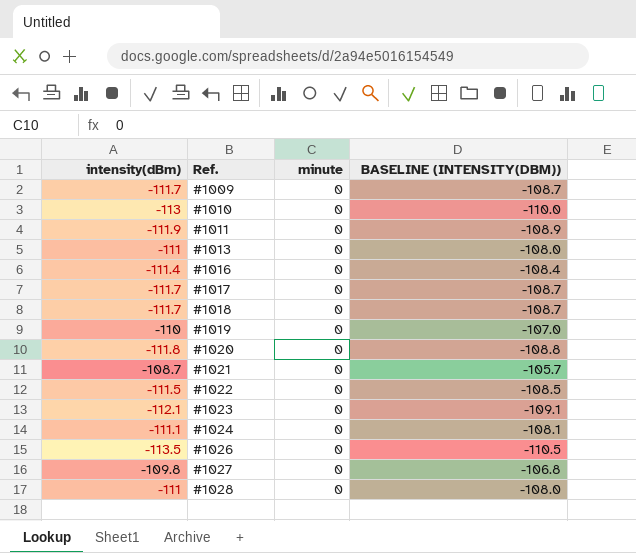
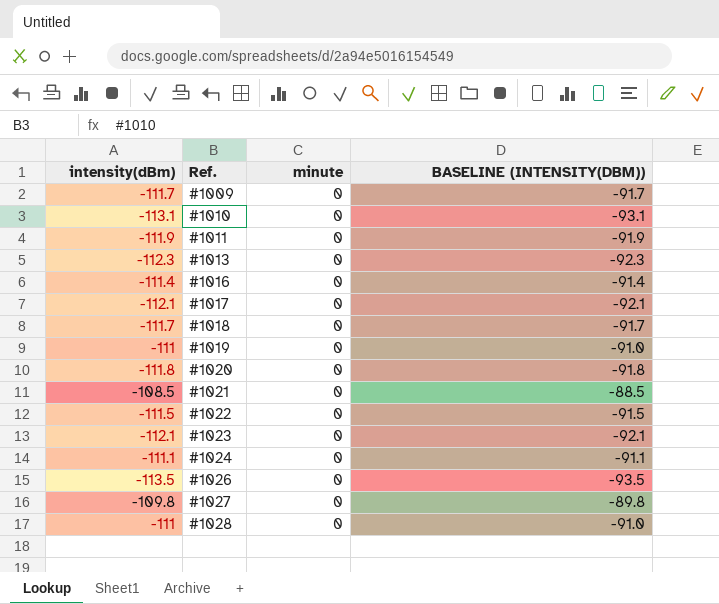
column BASELINE (INTENSITY(DBM)) | formula: [intensity(dBm)] + 3 -> [intensity(dBm)] + 20
#1010 | intensity(dBm): -113 -> -113.1
#1013 | intensity(dBm): -111 -> -112.3
#1017 | intensity(dBm): -111.7 -> -112.1
#1019 | intensity(dBm): -110 -> -111
#1021 | intensity(dBm): -108.7 -> -108.5

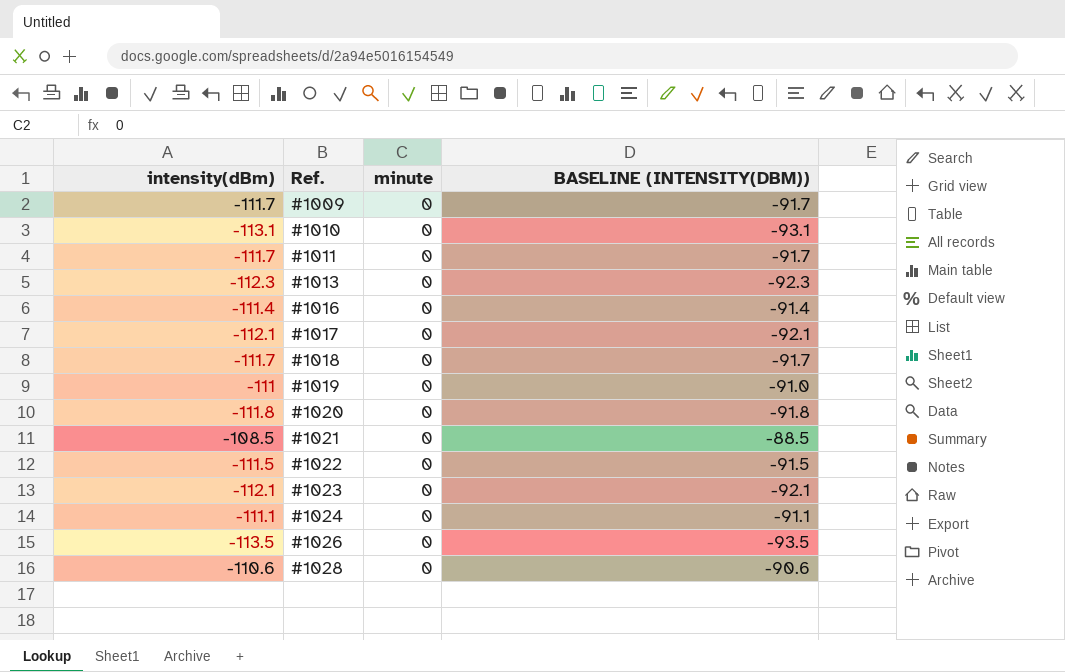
row #1027: -109.8 | 0 | -89.8 -> none
#1011 | intensity(dBm): -111.9 -> -111.7
#1011 | BASELINE (INTENSITY(DBM)): -91.9 -> -91.7
#1028 | intensity(dBm): -111 -> -110.6
#1028 | BASELINE (INTENSITY(DBM)): -91.0 -> -90.6

